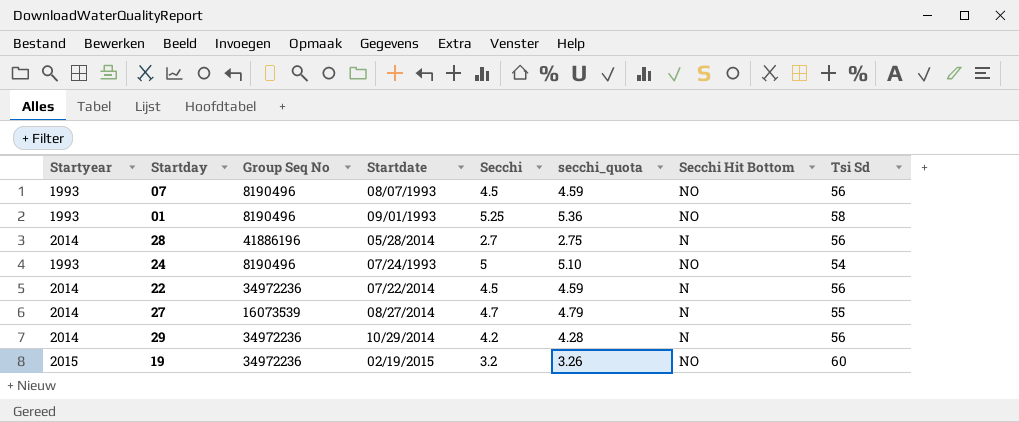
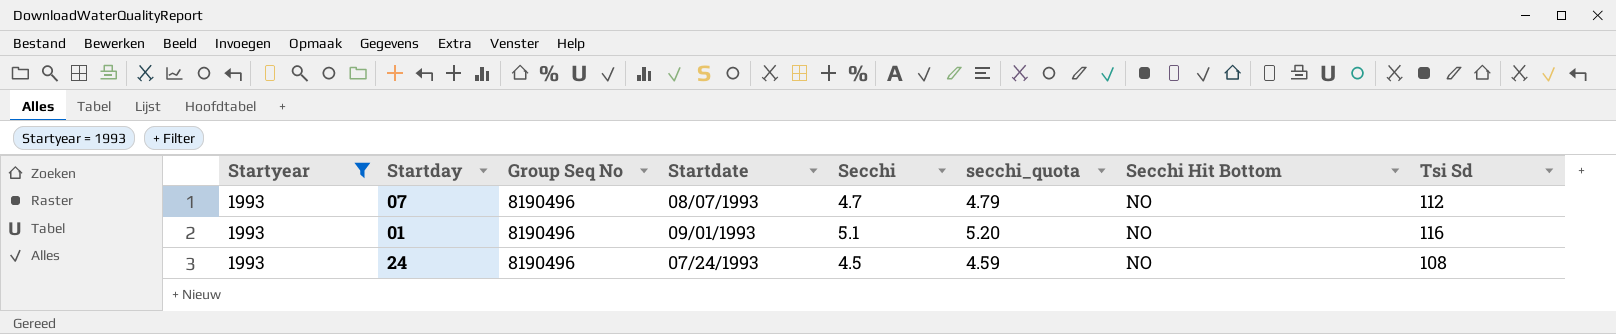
filter: none -> Startyear = 1993
07 | Secchi: 4.5 -> 4.7
07 | secchi_quota: 4.59 -> 4.79
07 | Tsi Sd: 56 -> 112
01 | Secchi: 5.25 -> 5.1
01 | secchi_quota: 5.36 -> 5.20
01 | Tsi Sd: 58 -> 116
24 | Secchi: 5 -> 4.5
24 | secchi_quota: 5.10 -> 4.59
24 | Tsi Sd: 54 -> 108

